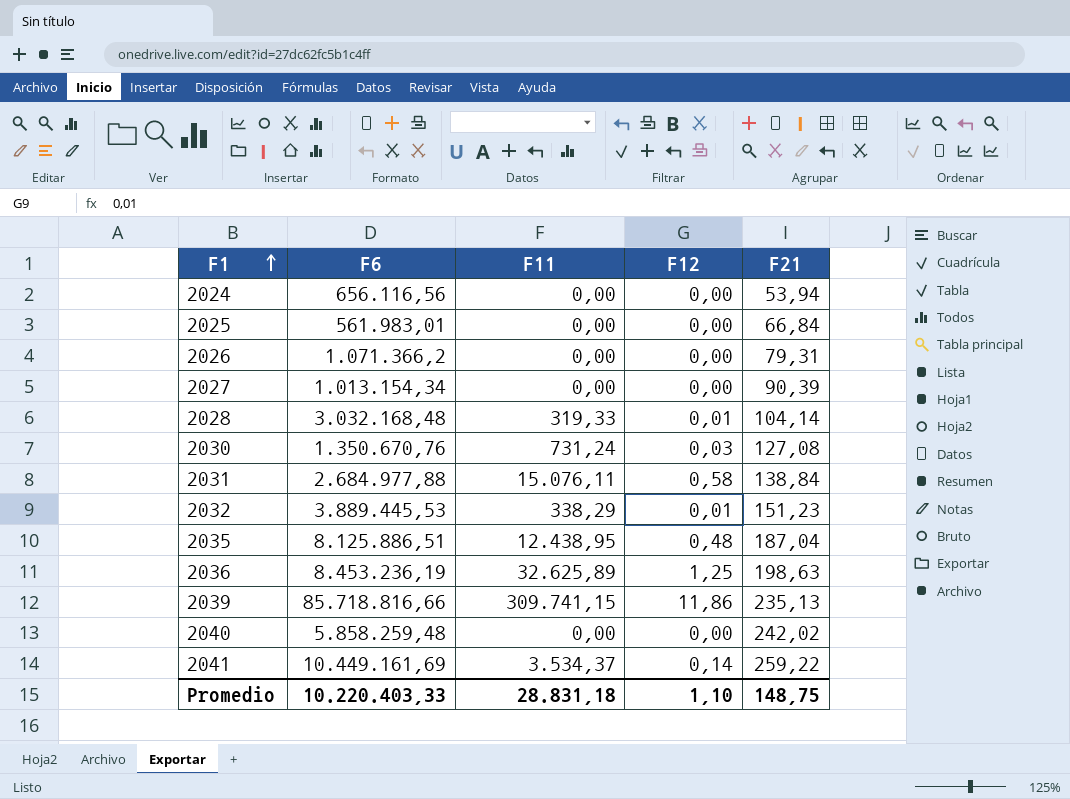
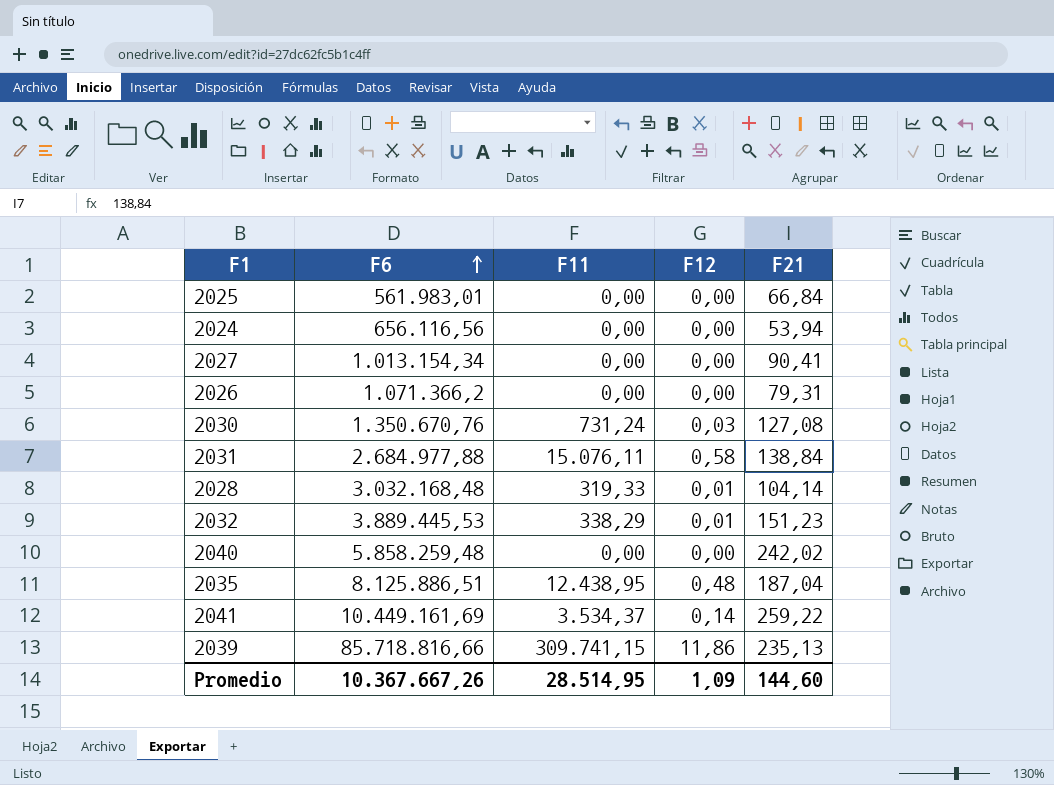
row order: F1 ascending -> F6 ascending
row 2036: 8.453.236,19 | 32.625,89 | 1,25 | 198,63 -> none
2027 | F21: 90,39 -> 90,41
Promedio | F6: 10.220.403,33 -> 10.367.667,26
Promedio | F11: 28.831,18 -> 28.514,95
Promedio | F12: 1,10 -> 1,09
Promedio | F21: 148,75 -> 144,60

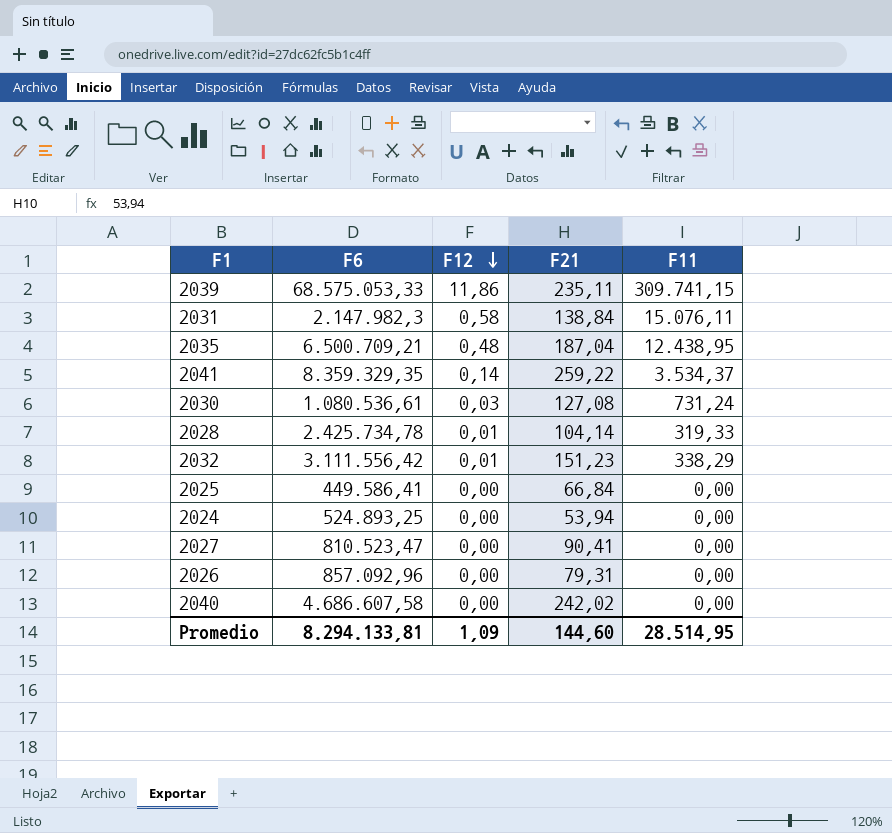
row order: F6 ascending -> F12 descending
column F11 | position: 3 -> 5
2039 | F6: 85.718.816,66 -> 68.575.053,33
2039 | F21: 235,13 -> 235,11
2031 | F6: 2.684.977,88 -> 2.147.982,3
2035 | F6: 8.125.886,51 -> 6.500.709,21
2041 | F6: 10.449.161,69 -> 8.359.329,35
2030 | F6: 1.350.670,76 -> 1.080.536,61
2028 | F6: 3.032.168,48 -> 2.425.734,78
2032 | F6: 3.889.445,53 -> 3.111.556,42
2025 | F6: 561.983,01 -> 449.586,41
2024 | F6: 656.116,56 -> 524.893,25
2027 | F6: 1.013.154,34 -> 810.523,47
2026 | F6: 1.071.366,2 -> 857.092,96
2040 | F6: 5.858.259,48 -> 4.686.607,58
Promedio | F6: 10.367.667,26 -> 8.294.133,81

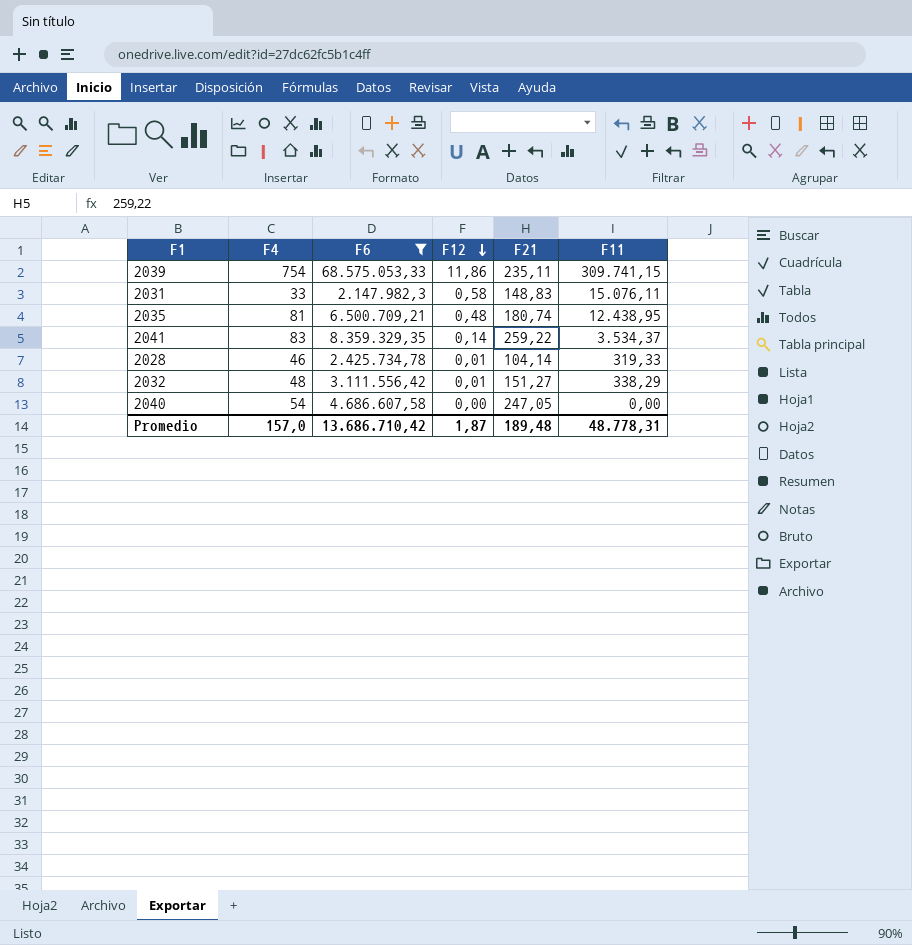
filter: none -> F6 >= 2.147.982,3
column F4 | position: none -> 2
2031 | F21: 138,84 -> 148,83
2035 | F21: 187,04 -> 180,74
2032 | F21: 151,23 -> 151,27
2040 | F21: 242,02 -> 247,05
Promedio | F6: 8.294.133,81 -> 13.686.710,42
Promedio | F12: 1,09 -> 1,87
Promedio | F21: 144,60 -> 189,48
Promedio | F11: 28.514,95 -> 48.778,31

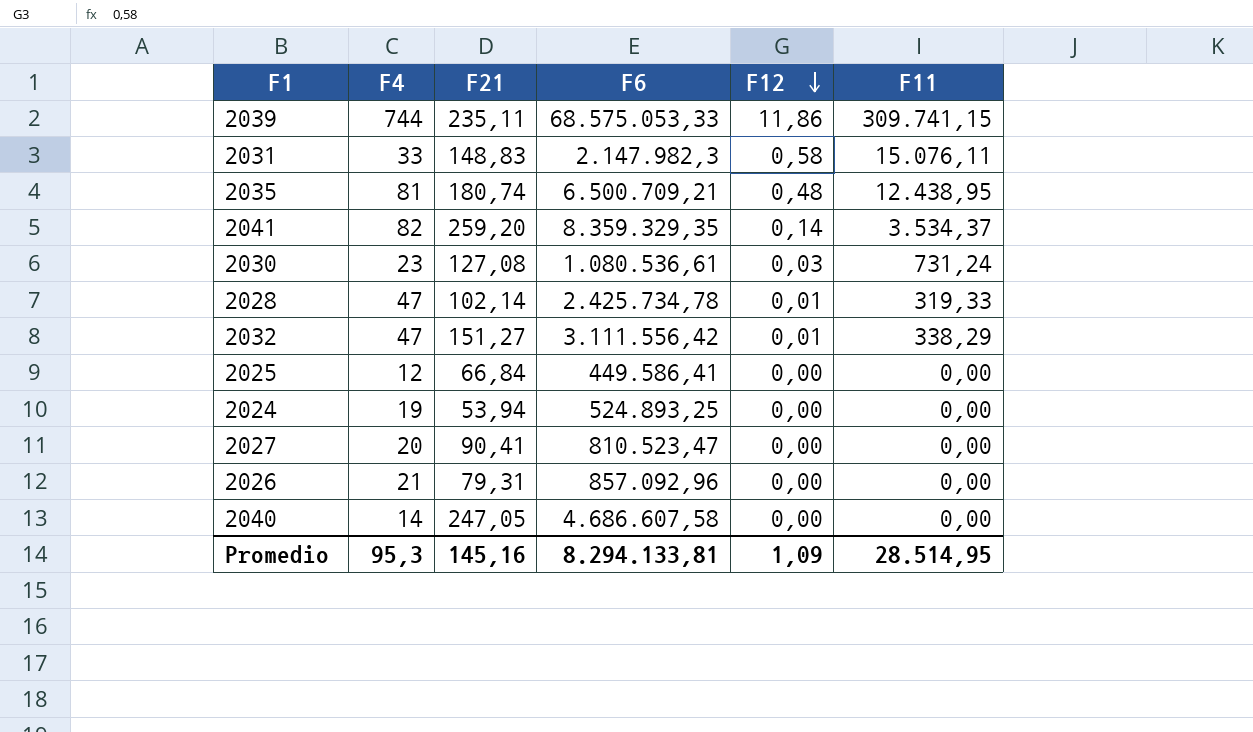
filter: F6 >= 2.147.982,3 -> none
column F21 | position: 5 -> 3
2039 | F4: 754 -> 744
2041 | F4: 83 -> 82
2041 | F21: 259,22 -> 259,20
2028 | F4: 46 -> 47
2028 | F21: 104,14 -> 102,14
2032 | F4: 48 -> 47
2040 | F4: 54 -> 14
Promedio | F4: 157,0 -> 95,3
Promedio | F21: 189,48 -> 145,16
Promedio | F6: 13.686.710,42 -> 8.294.133,81
Promedio | F12: 1,87 -> 1,09
Promedio | F11: 48.778,31 -> 28.514,95

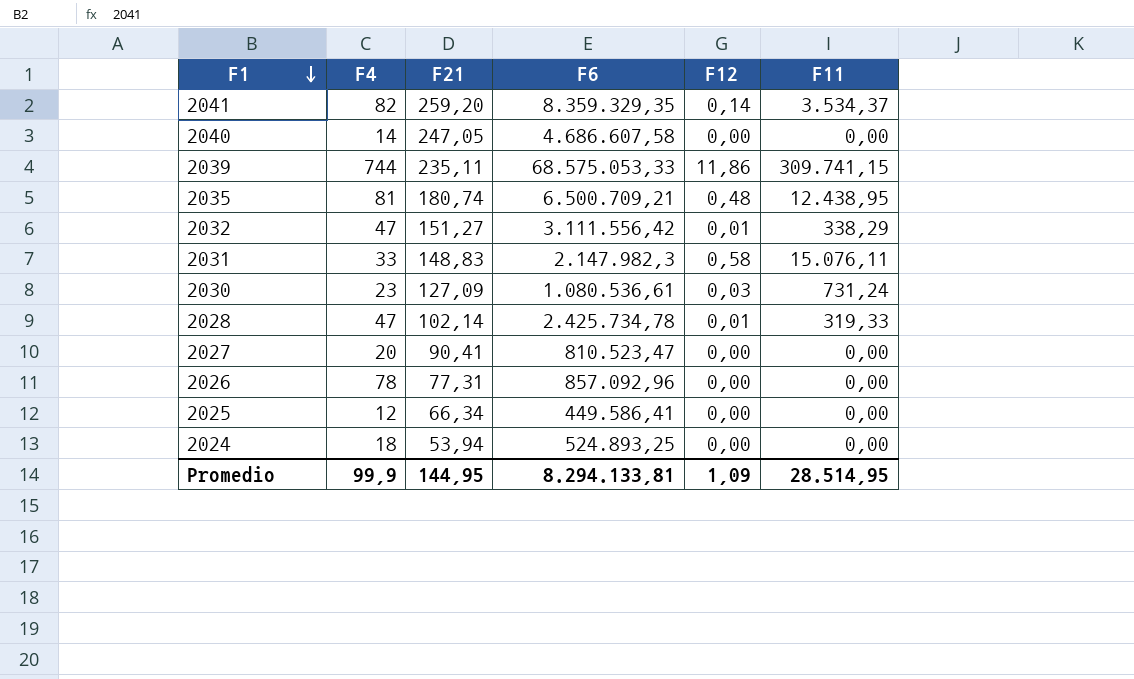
row order: F12 descending -> F1 descending
2030 | F21: 127,08 -> 127,09
2026 | F4: 21 -> 78
2026 | F21: 79,31 -> 77,31
2025 | F21: 66,84 -> 66,34
2024 | F4: 19 -> 18
Promedio | F4: 95,3 -> 99,9
Promedio | F21: 145,16 -> 144,95

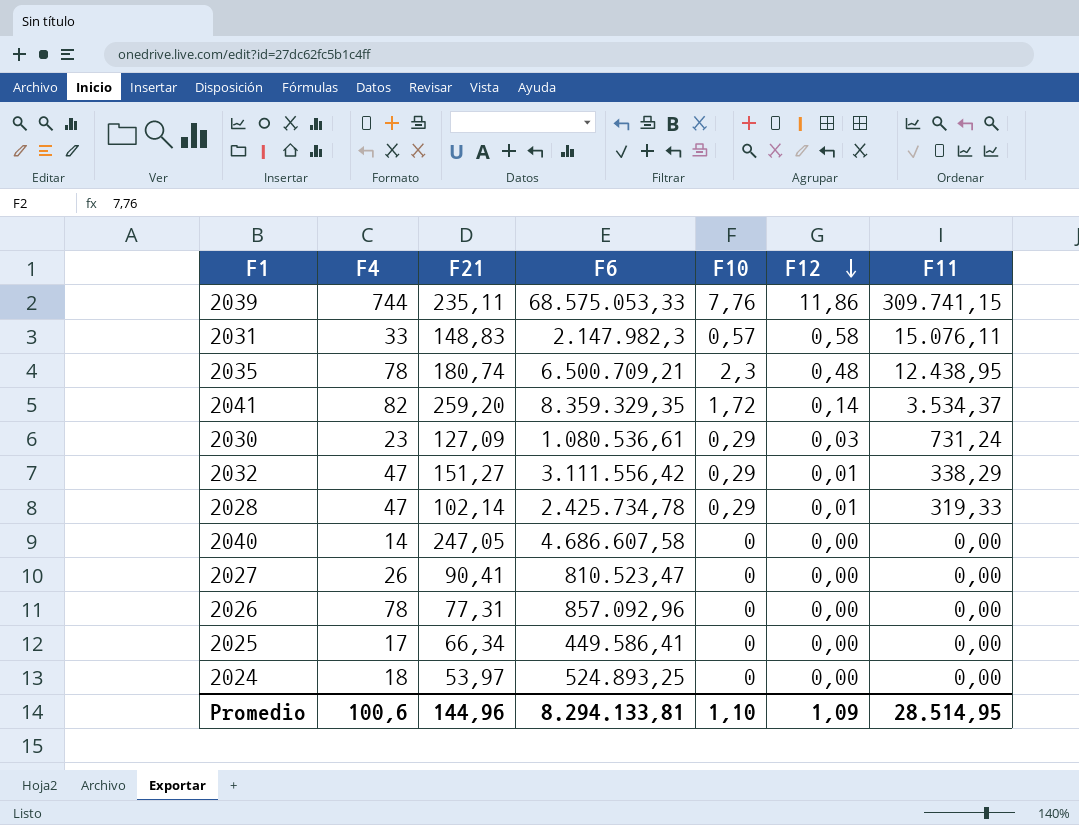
row order: F1 descending -> F12 descending
column F10 | position: none -> 5
2035 | F4: 81 -> 78
2027 | F4: 20 -> 26
2025 | F4: 12 -> 17
2024 | F21: 53,94 -> 53,97
Promedio | F4: 99,9 -> 100,6
Promedio | F21: 144,95 -> 144,96

